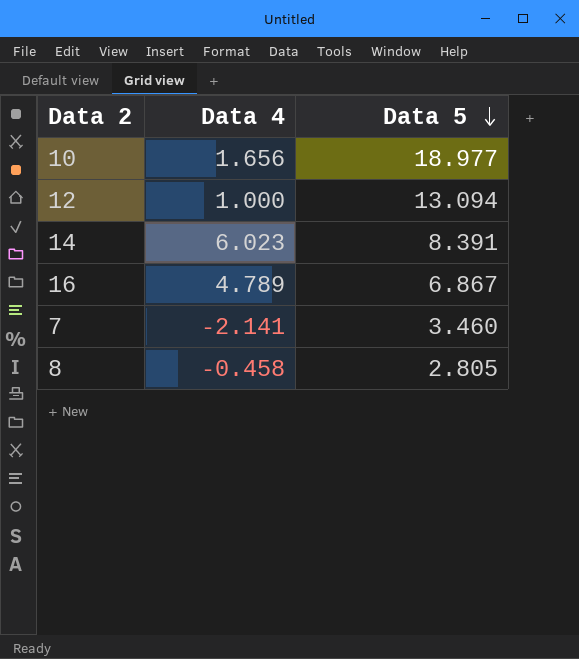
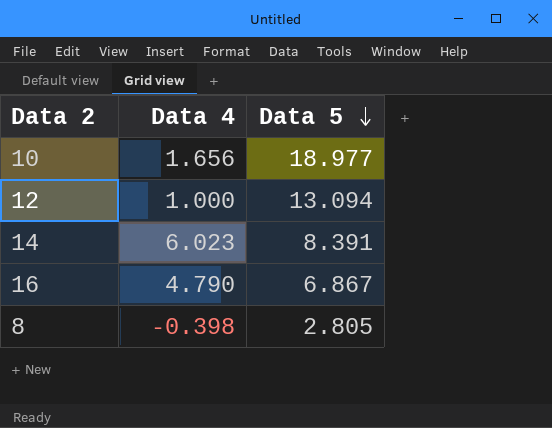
row 7: -2.141 | 3.460 -> none
16 | Data 4: 4.789 -> 4.790
8 | Data 4: -0.458 -> -0.398

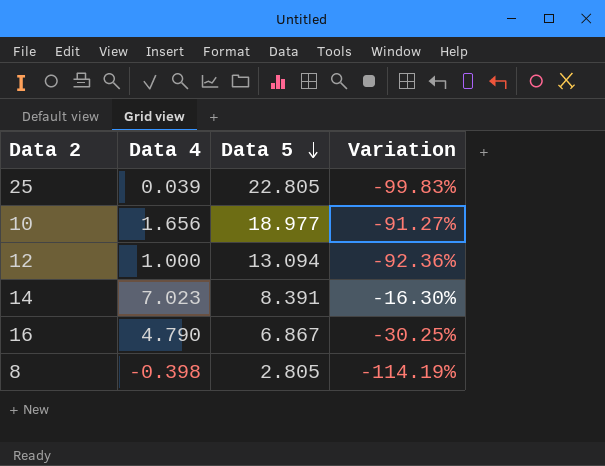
column Variation | formula: none -> ([Data 4] - [Data 5]) / [Data 5]
row 25: none -> 0.039 | 22.805 | -99.83%
14 | Data 4: 6.023 -> 7.023

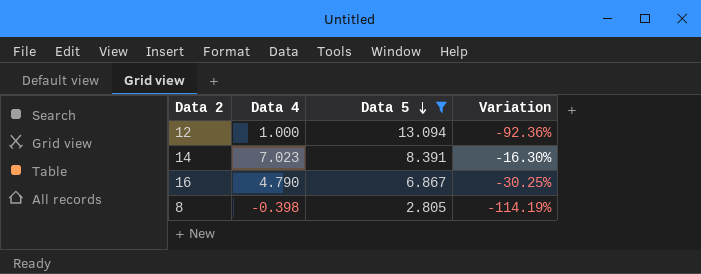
filter: none -> Data 5 <= 13.094

